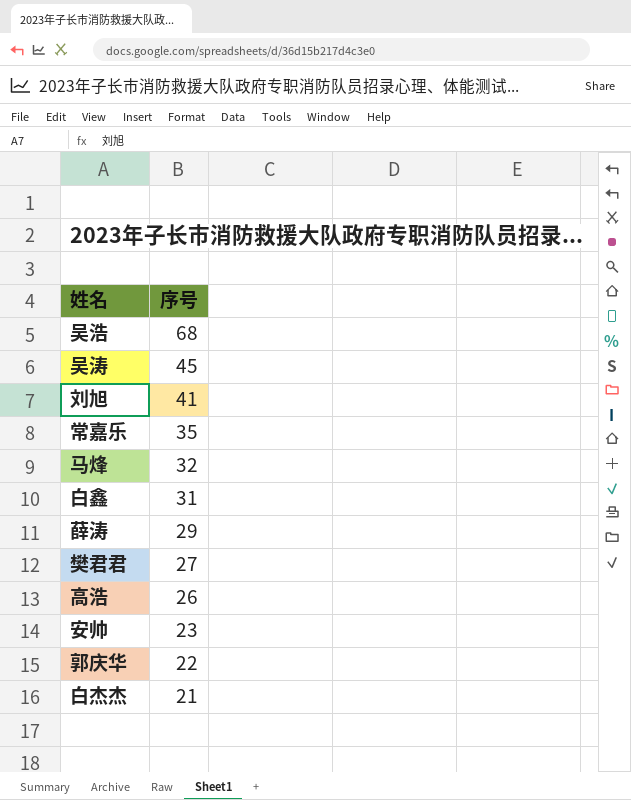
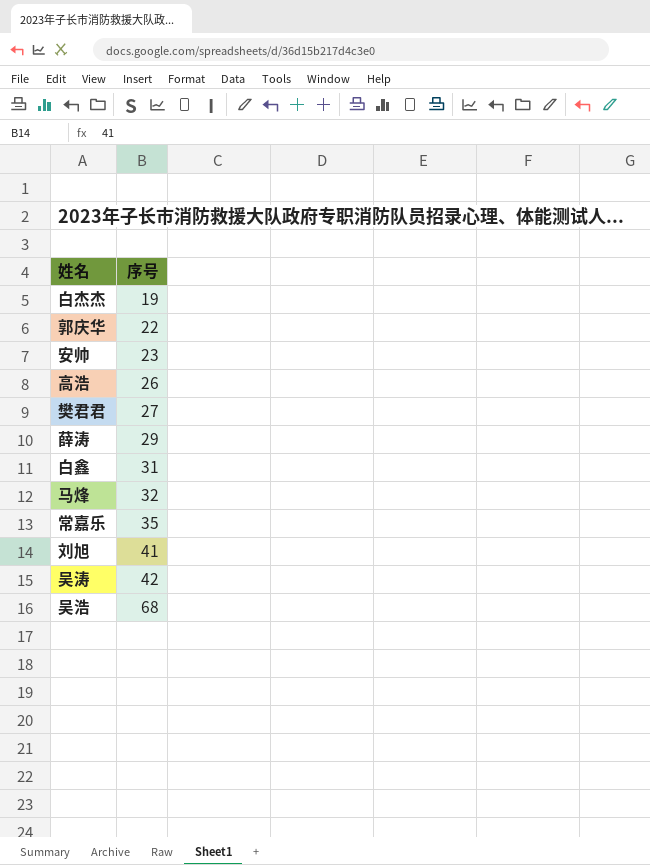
row order: 序号 descending -> 序号 ascending
白杰杰 | 序号: 21 -> 19
吴涛 | 序号: 45 -> 42

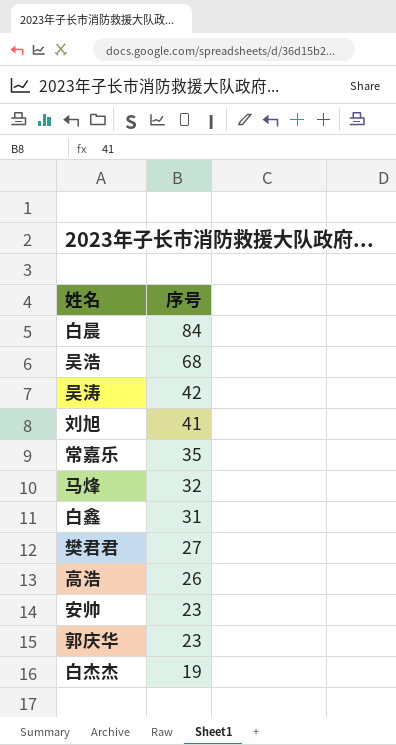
row order: 序号 ascending -> 序号 descending
row 薛涛: 29 -> none
row 白晨: none -> 84
郭庆华 | 序号: 22 -> 23

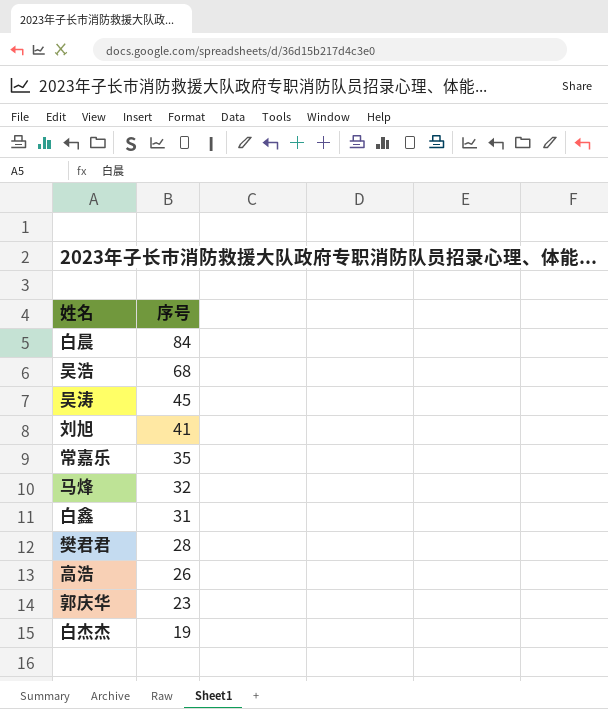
row 安帅: 23 -> none
吴涛 | 序号: 42 -> 45
樊君君 | 序号: 27 -> 28

